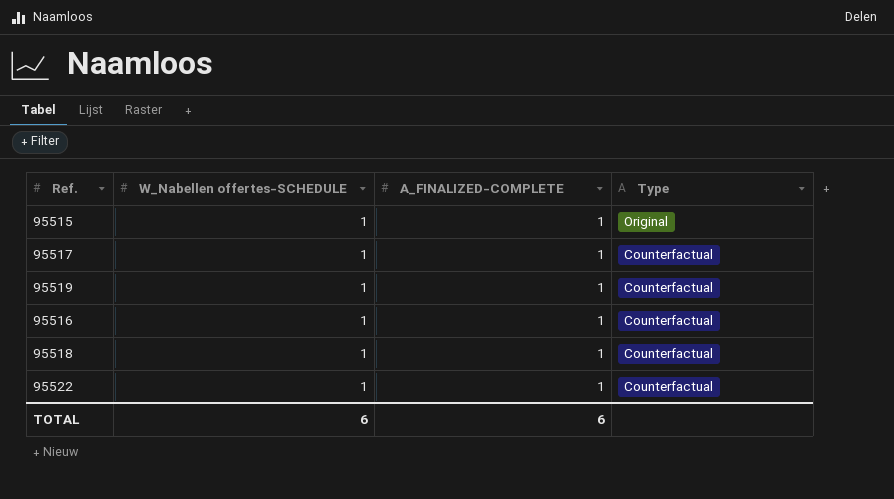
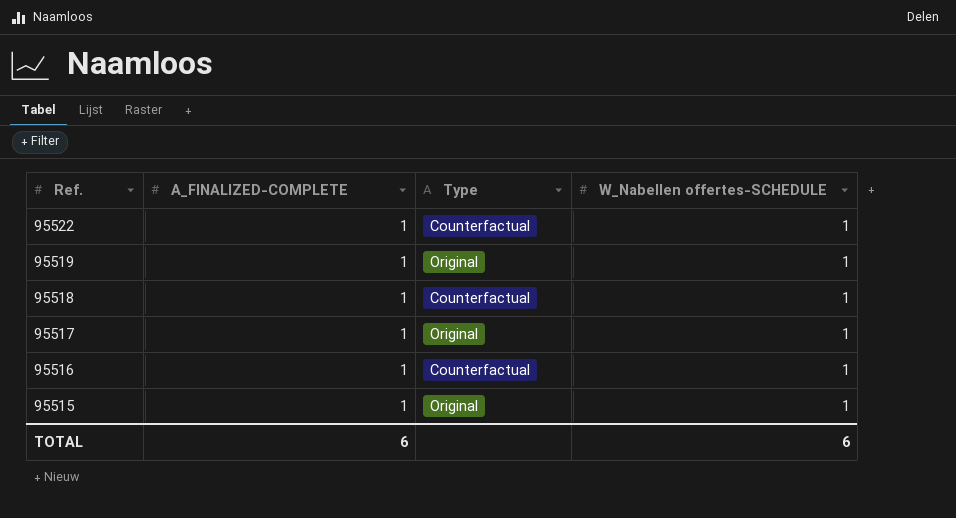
row order: Type descending -> Ref. descending
column W_Nabellen offertes-SCHEDULE | position: 2 -> 4
95519 | Type: Counterfactual -> Original
95517 | Type: Counterfactual -> Original

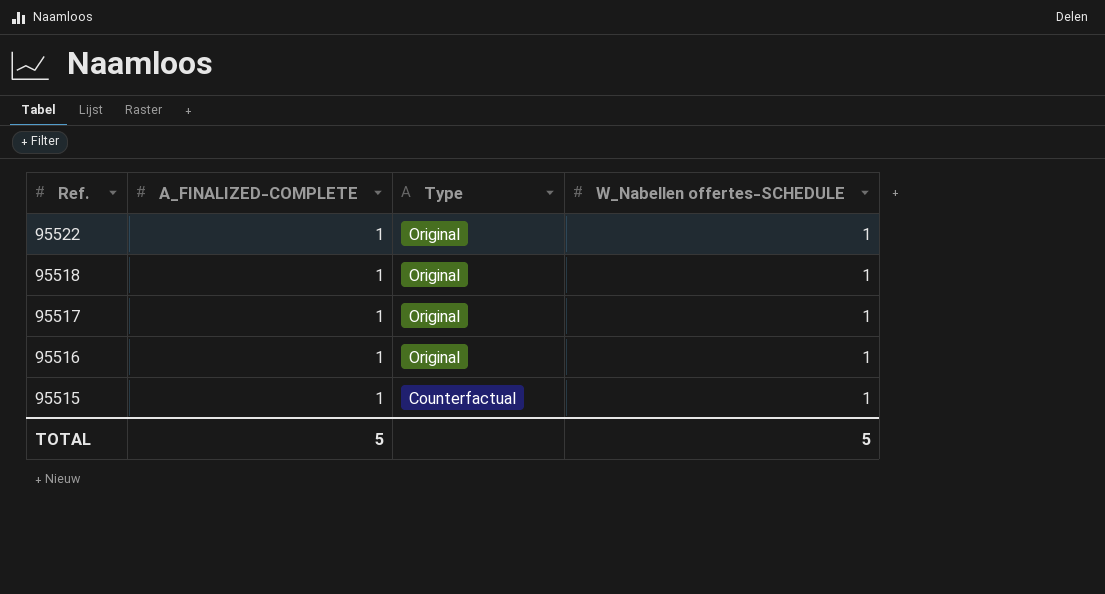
row 95519: 1 | Original | 1 -> none
95522 | Type: Counterfactual -> Original
95518 | Type: Counterfactual -> Original
95516 | Type: Counterfactual -> Original
95515 | Type: Original -> Counterfactual
TOTAL | A_FINALIZED-COMPLETE: 6 -> 5
TOTAL | W_Nabellen offertes-SCHEDULE: 6 -> 5

